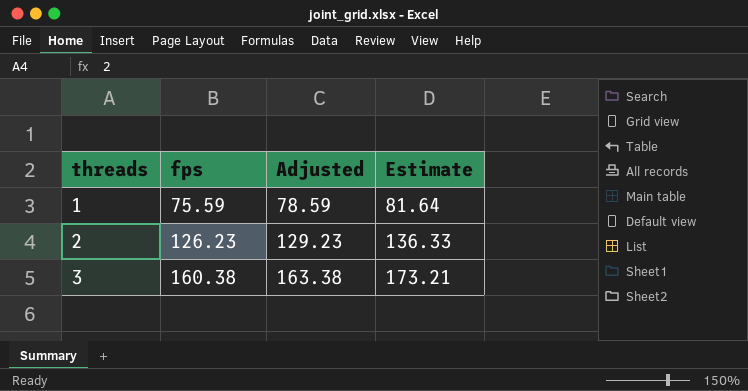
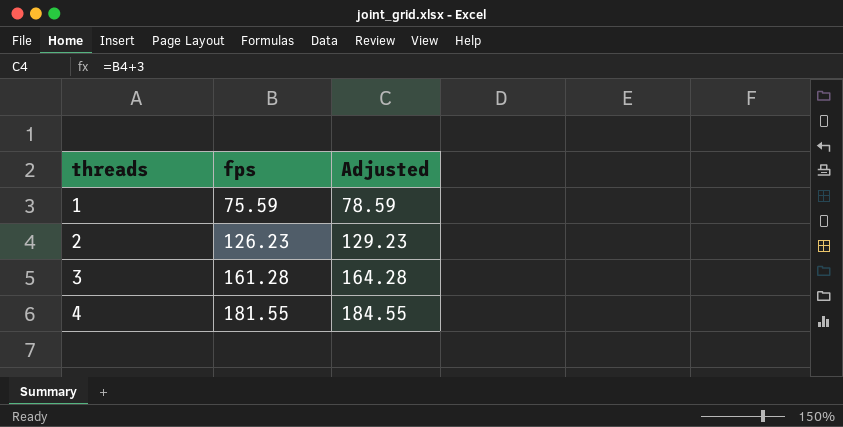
column Estimate | formula: [fps] * 1.08 -> none
3 | fps: 160.38 -> 161.28
3 | Adjusted: 163.38 -> 164.28
row 4: none -> 181.55 | 184.55

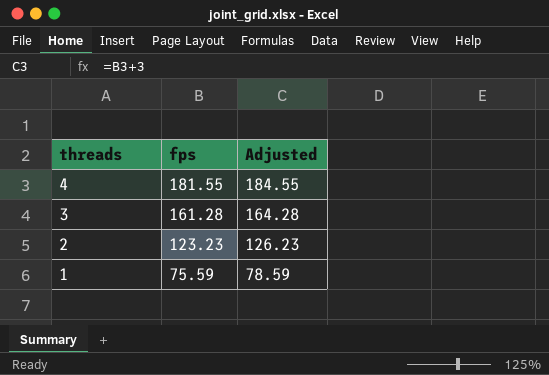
row order: threads ascending -> threads descending
2 | fps: 126.23 -> 123.23
2 | Adjusted: 129.23 -> 126.23

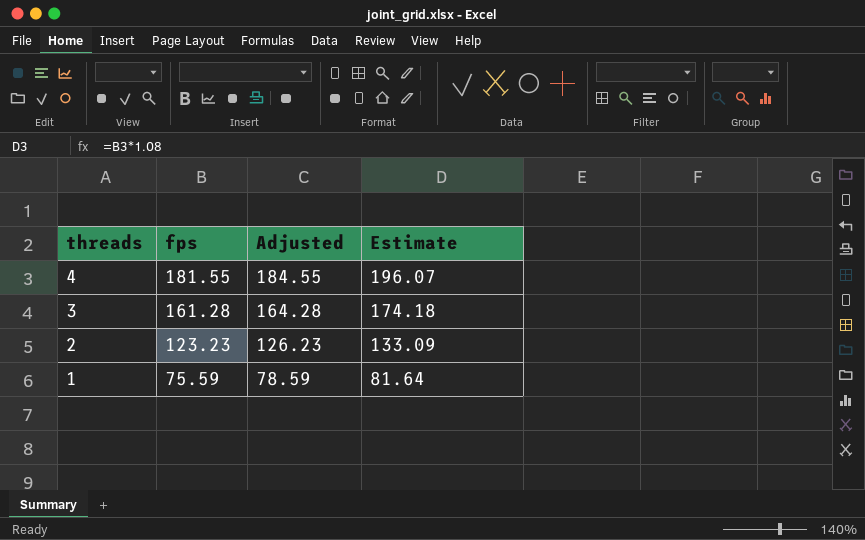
column Estimate | formula: none -> [fps] * 1.08

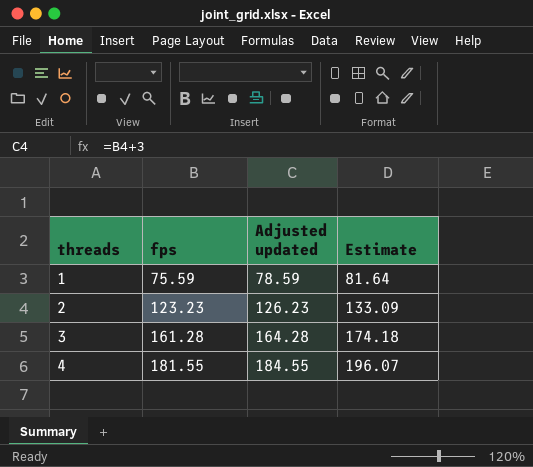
row order: threads descending -> threads ascending
column name: Adjusted -> Adjusted updated

